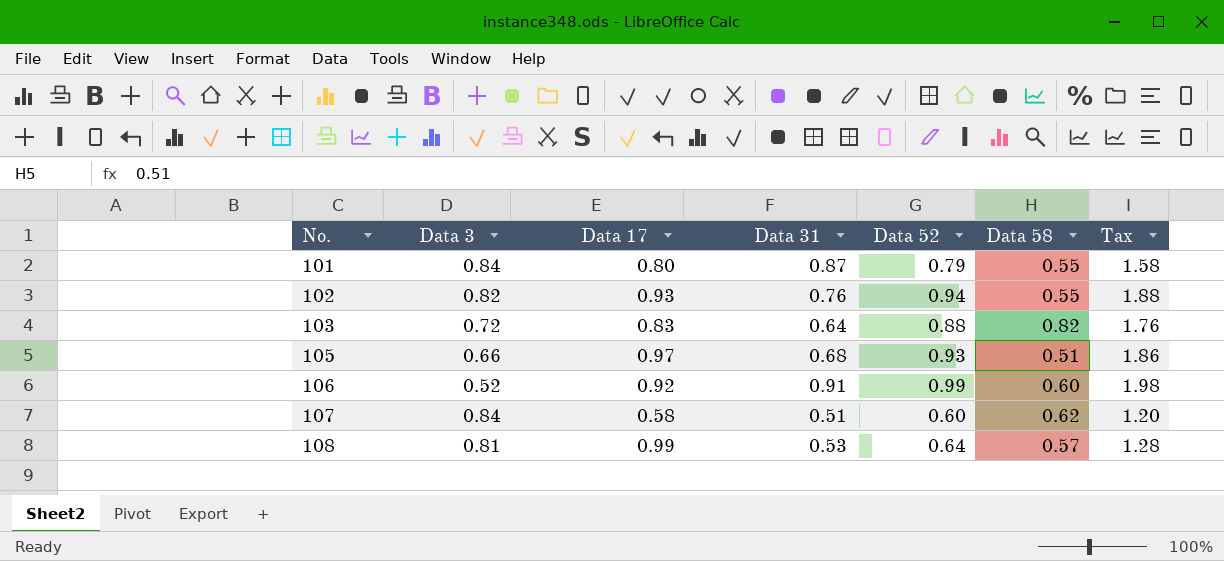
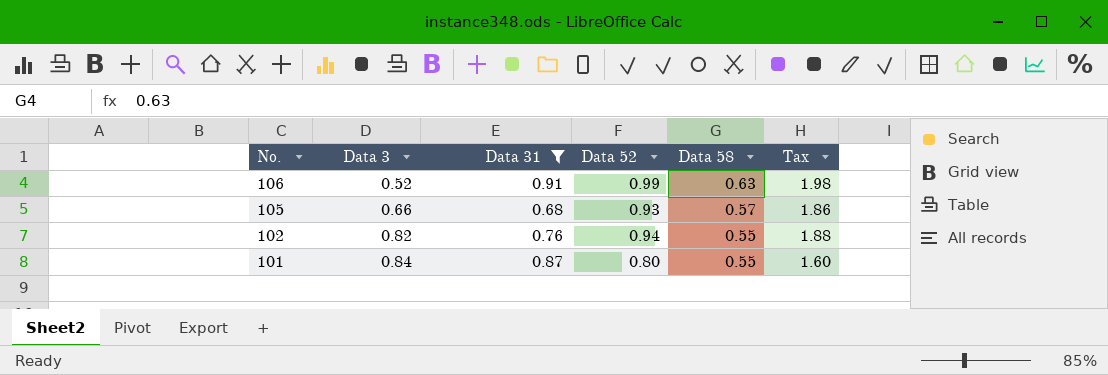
filter: none -> Data 31 >= 0.68
row order: No. ascending -> No. descending
column Data 17 | position: 3 -> none
106 | Data 58: 0.60 -> 0.63
105 | Data 58: 0.51 -> 0.57
101 | Data 52: 0.79 -> 0.80
101 | Tax: 1.58 -> 1.60

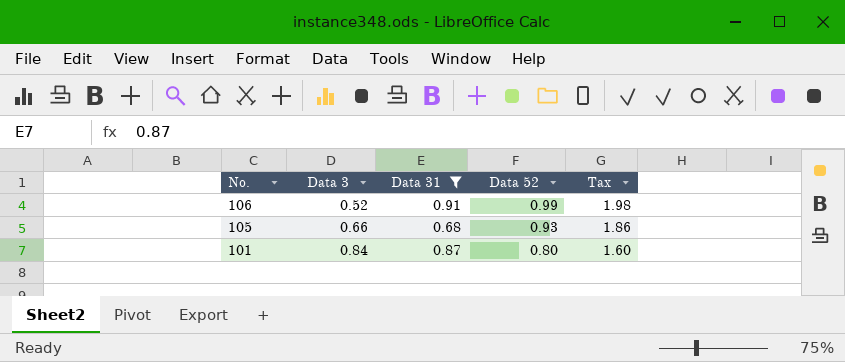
column Data 58 | position: 5 -> none
row 102: 0.82 | 0.76 | 0.94 | 0.55 | 1.88 -> none

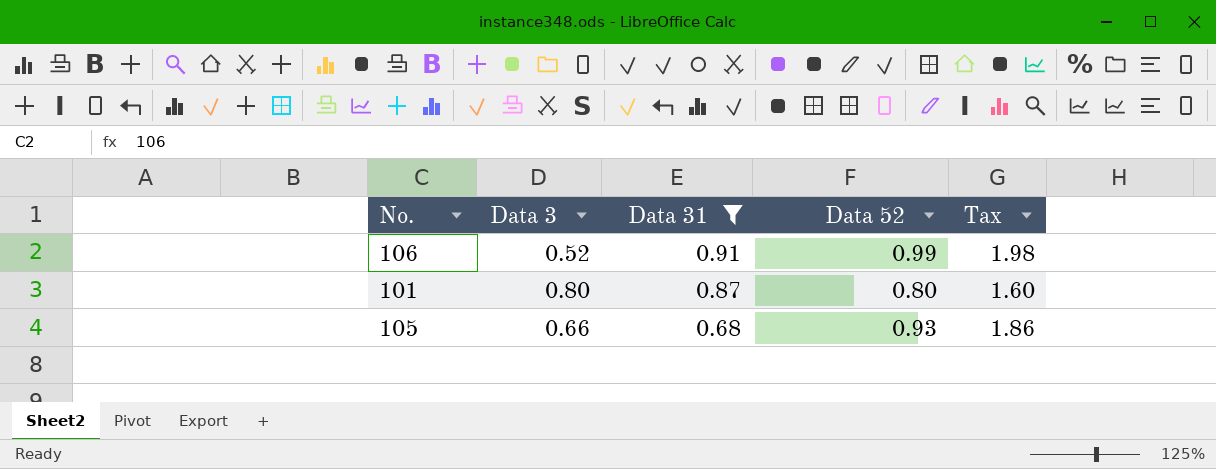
row order: No. descending -> Data 31 descending
101 | Data 3: 0.84 -> 0.80

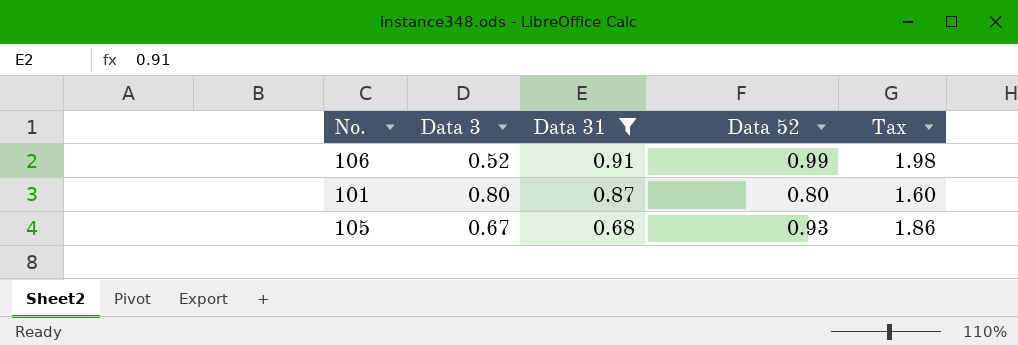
105 | Data 3: 0.66 -> 0.67

